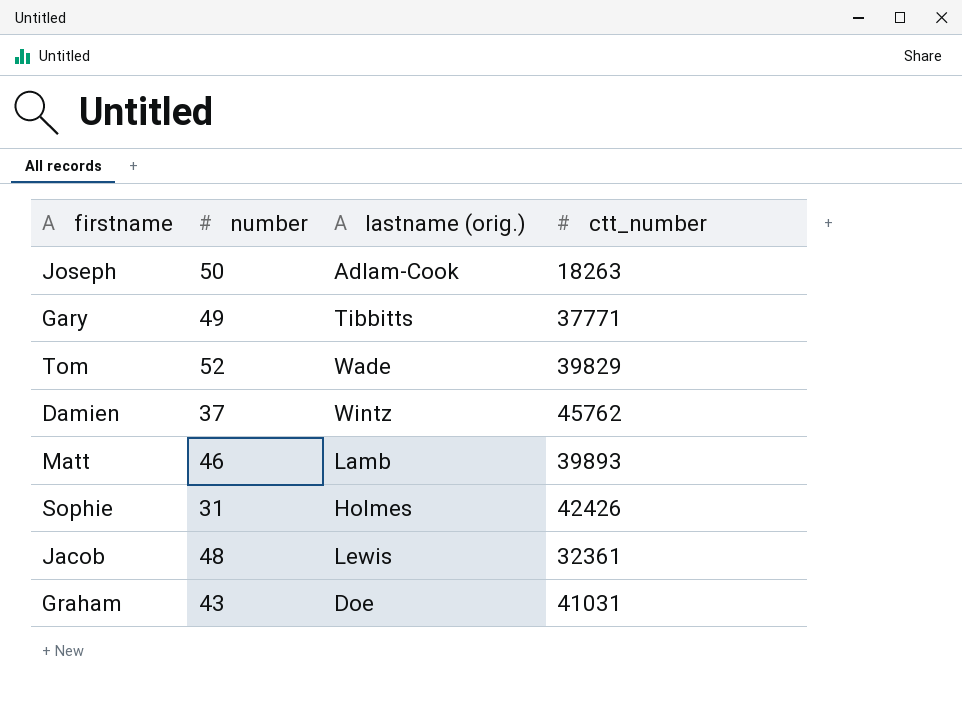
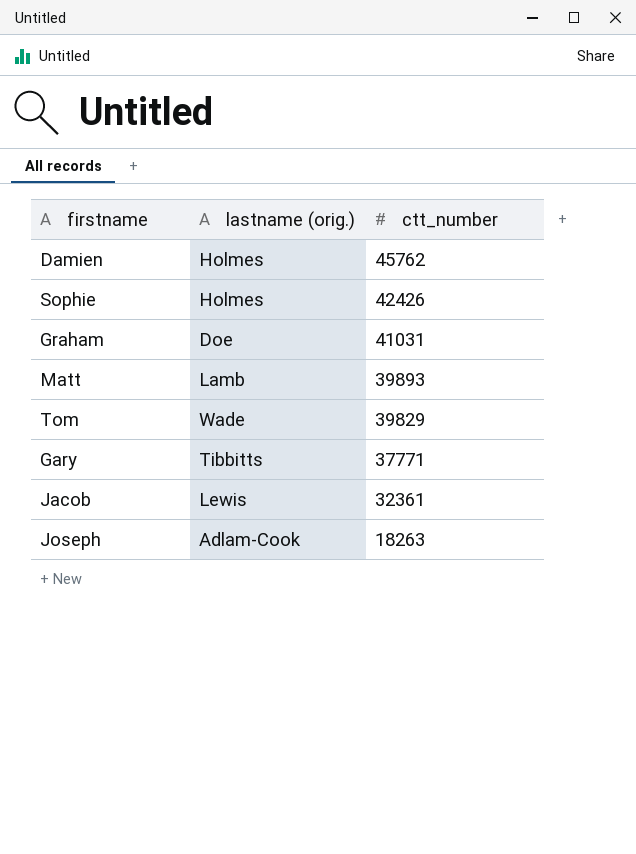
row order: none -> ctt_number descending
column number | position: 2 -> none
Damien | lastname (orig.): Wintz -> Holmes

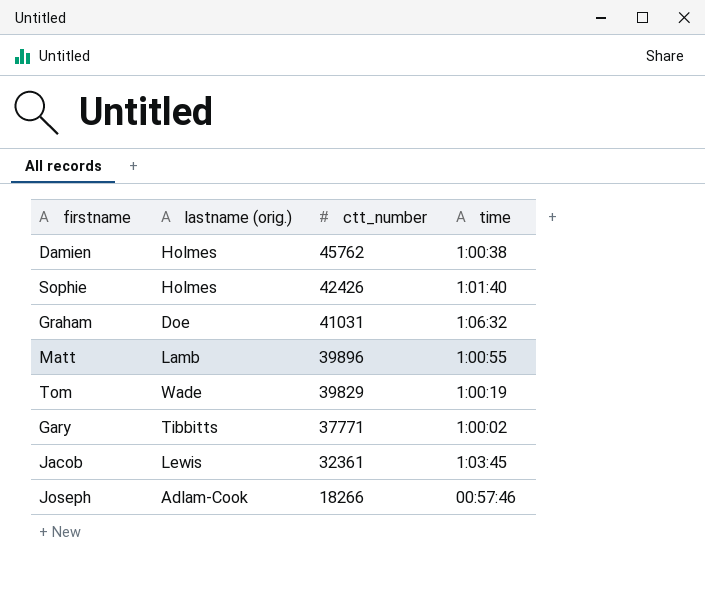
column time | position: none -> 4
Matt | ctt_number: 39893 -> 39896
Joseph | ctt_number: 18263 -> 18266

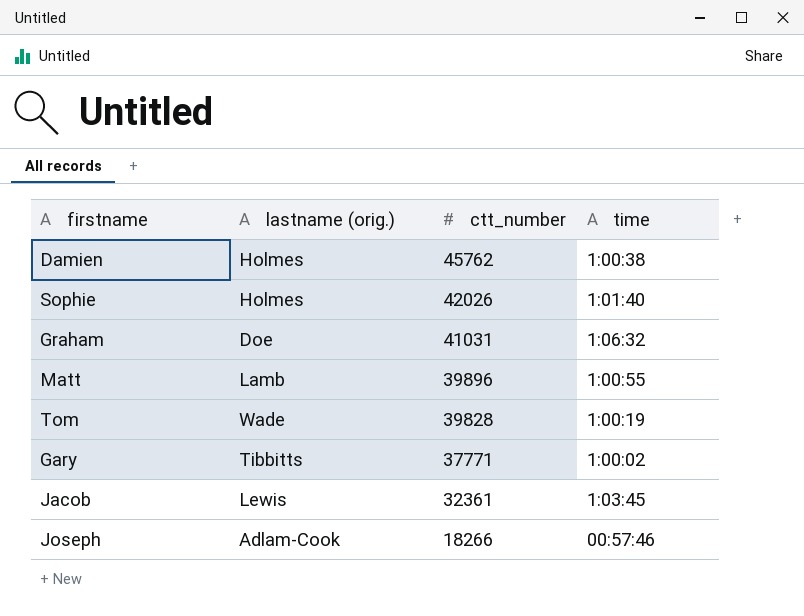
Sophie | ctt_number: 42426 -> 42026
Tom | ctt_number: 39829 -> 39828

